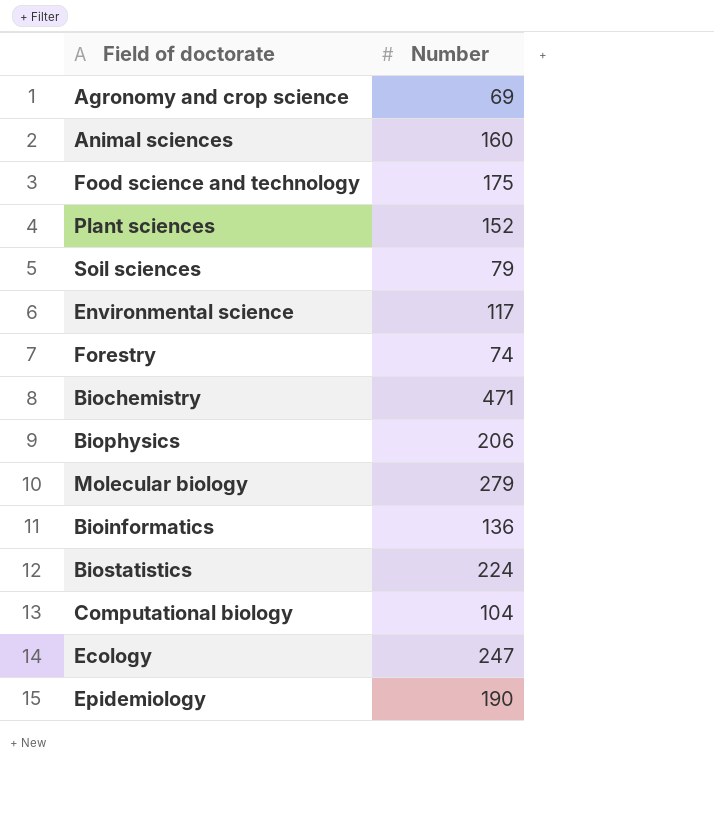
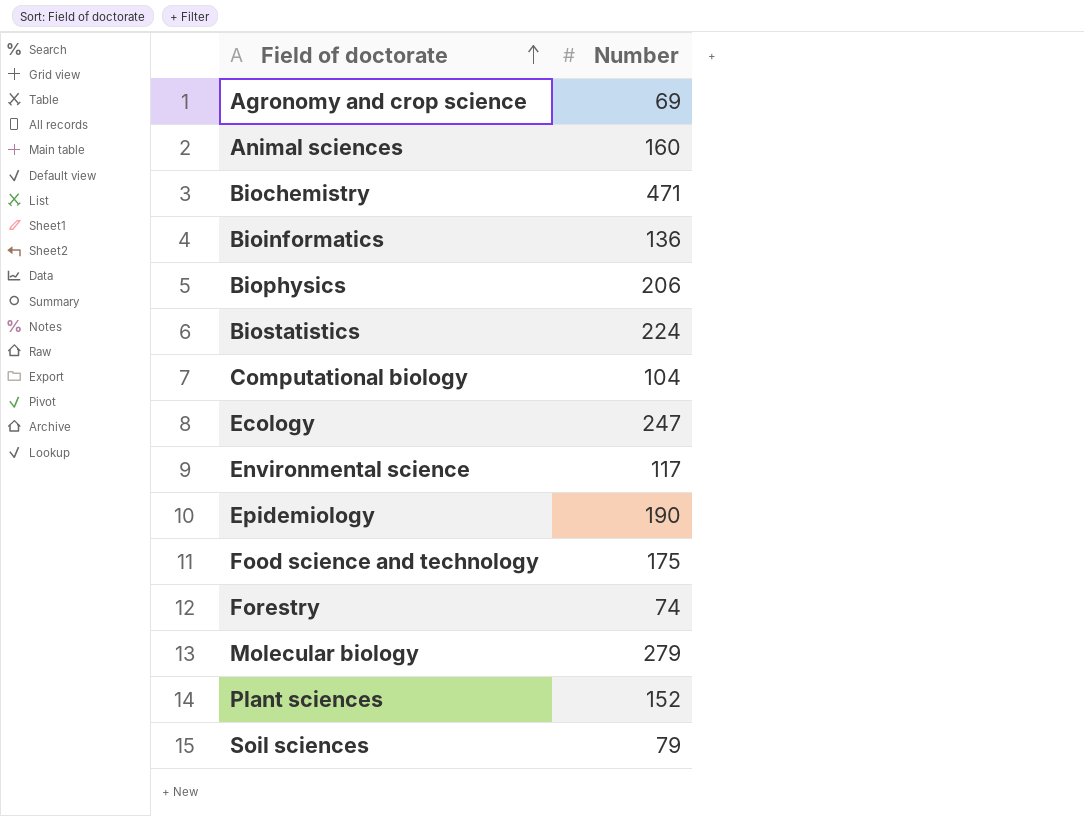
row order: none -> Field of doctorate ascending

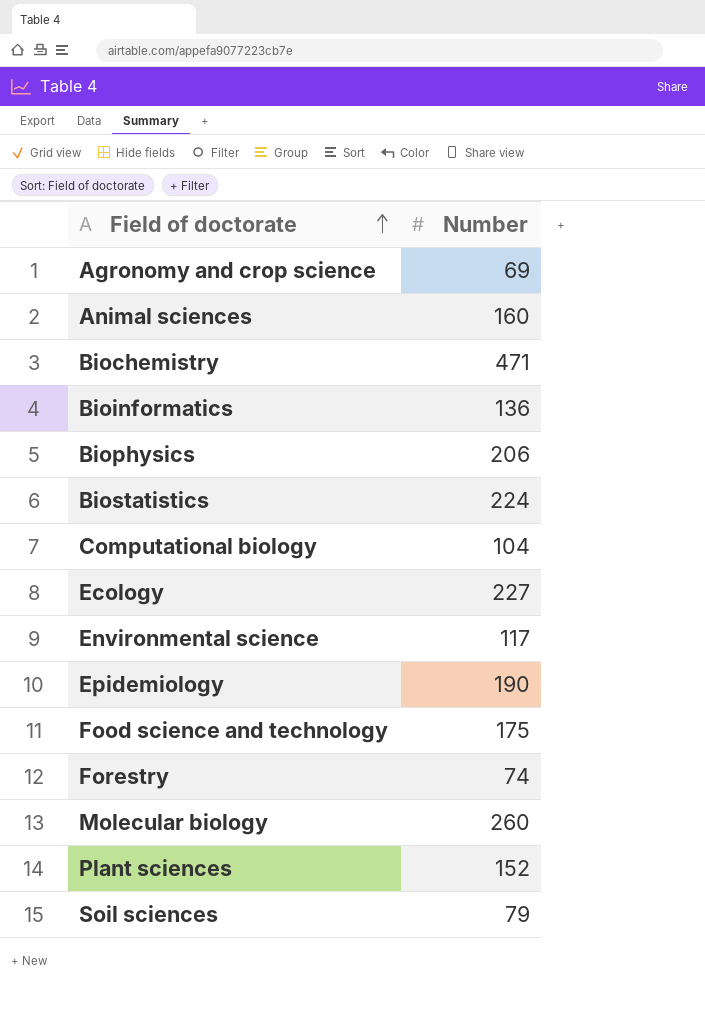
Ecology | Number: 247 -> 227
Molecular biology | Number: 279 -> 260

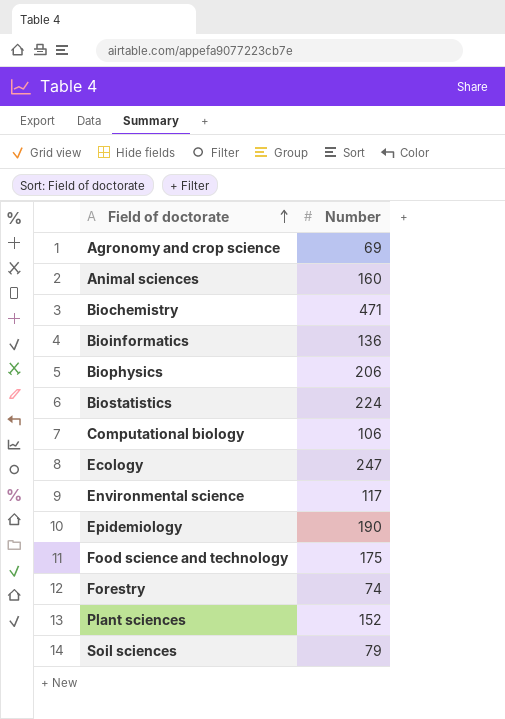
row Molecular biology: 260 -> none
Computational biology | Number: 104 -> 106
Ecology | Number: 227 -> 247

